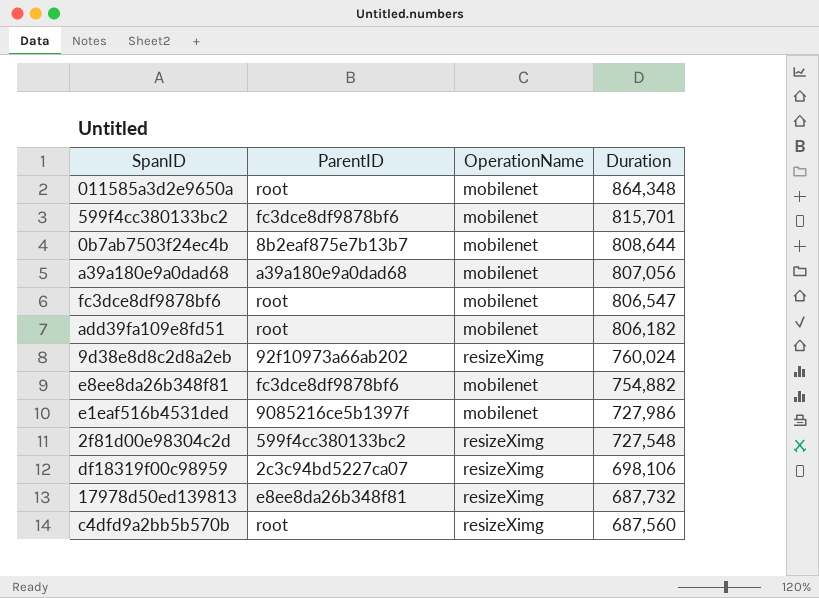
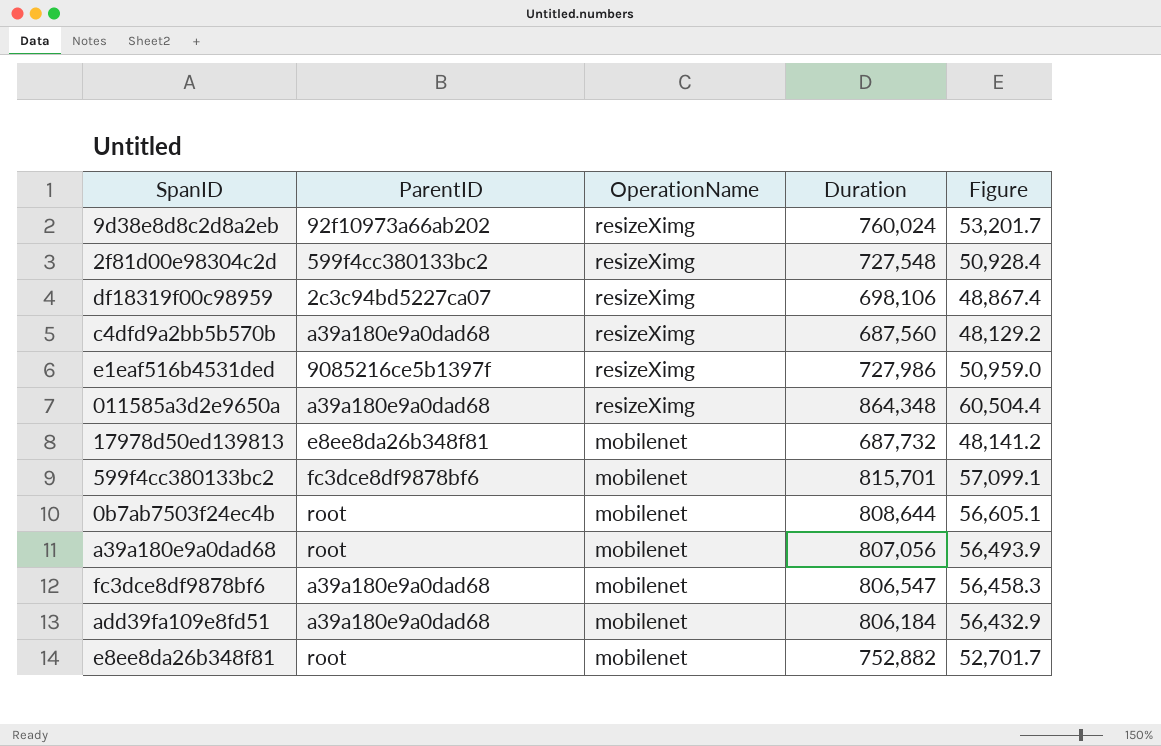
row order: Duration descending -> OperationName descending
column Figure | formula: none -> [Duration] * 0.07
c4dfd9a2bb5b570b | ParentID: root -> a39a180e9a0dad68
e1eaf516b4531ded | OperationName: mobilenet -> resizeXimg
011585a3d2e9650a | ParentID: root -> a39a180e9a0dad68
011585a3d2e9650a | OperationName: mobilenet -> resizeXimg
17978d50ed139813 | OperationName: resizeXimg -> mobilenet
0b7ab7503f24ec4b | ParentID: 8b2eaf875e7b13b7 -> root
a39a180e9a0dad68 | ParentID: a39a180e9a0dad68 -> root
fc3dce8df9878bf6 | ParentID: root -> a39a180e9a0dad68
add39fa109e8fd51 | ParentID: root -> a39a180e9a0dad68
add39fa109e8fd51 | Duration: 806,182 -> 806,184
e8ee8da26b348f81 | ParentID: fc3dce8df9878bf6 -> root
e8ee8da26b348f81 | Duration: 754,882 -> 752,882

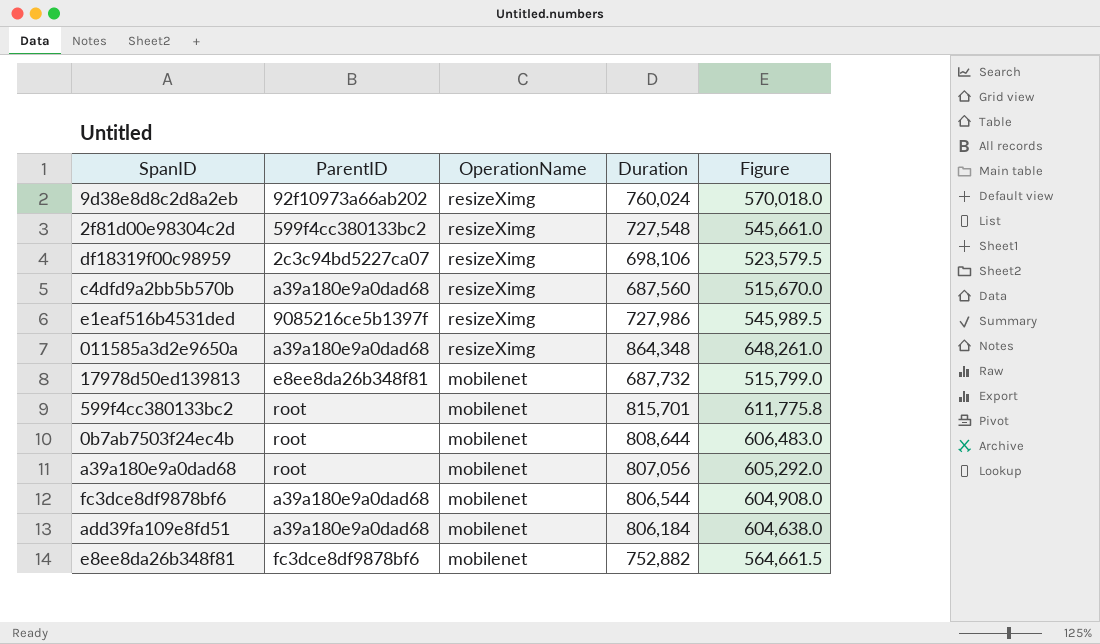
column Figure | formula: [Duration] * 0.07 -> [Duration] * 0.75
599f4cc380133bc2 | ParentID: fc3dce8df9878bf6 -> root
fc3dce8df9878bf6 | Duration: 806,547 -> 806,544
e8ee8da26b348f81 | ParentID: root -> fc3dce8df9878bf6

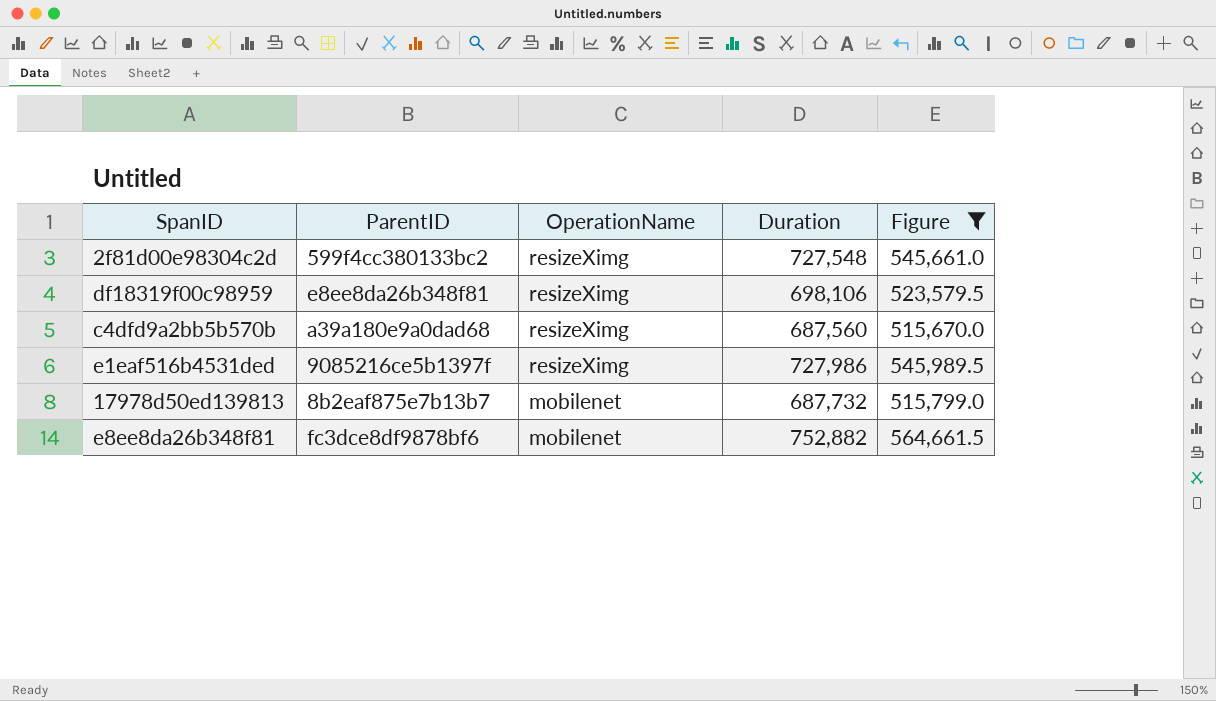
filter: none -> Figure <= 564,661.5
df18319f00c98959 | ParentID: 2c3c94bd5227ca07 -> e8ee8da26b348f81
17978d50ed139813 | ParentID: e8ee8da26b348f81 -> 8b2eaf875e7b13b7

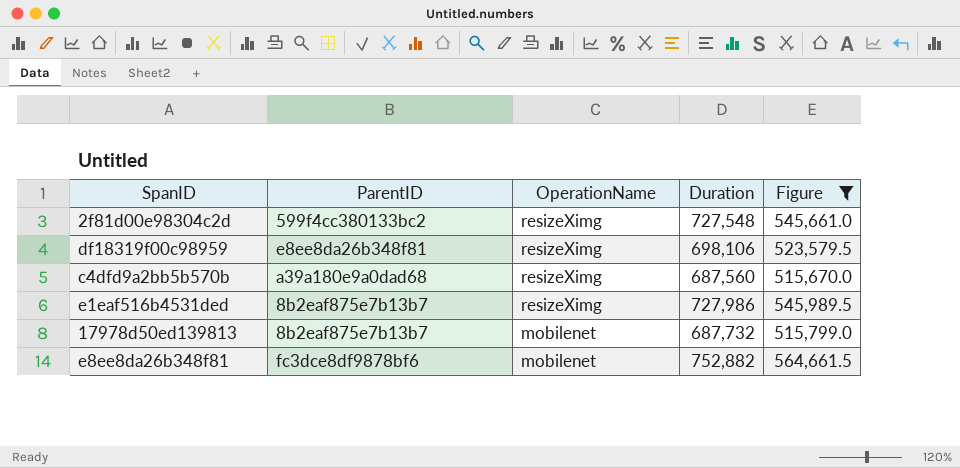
e1eaf516b4531ded | ParentID: 9085216ce5b1397f -> 8b2eaf875e7b13b7

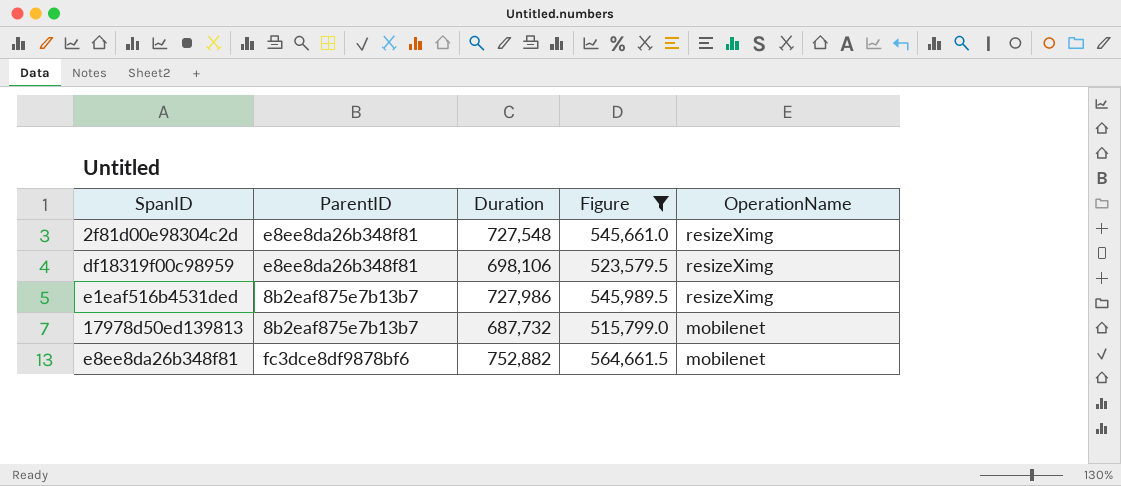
column OperationName | position: 3 -> 5
row c4dfd9a2bb5b570b: a39a180e9a0dad68 | resizeXimg | 687,560 | 515,670.0 -> none
2f81d00e98304c2d | ParentID: 599f4cc380133bc2 -> e8ee8da26b348f81

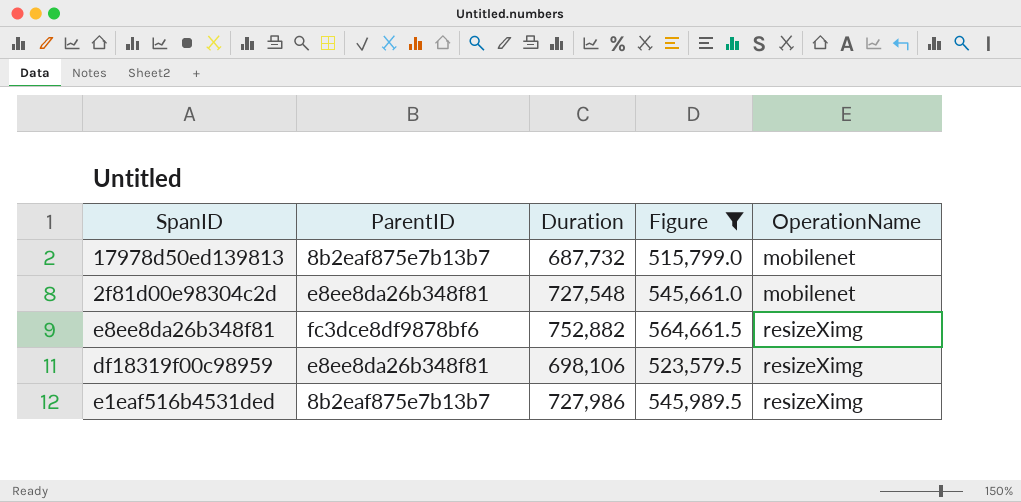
row order: OperationName descending -> OperationName ascending
2f81d00e98304c2d | OperationName: resizeXimg -> mobilenet
e8ee8da26b348f81 | OperationName: mobilenet -> resizeXimg

